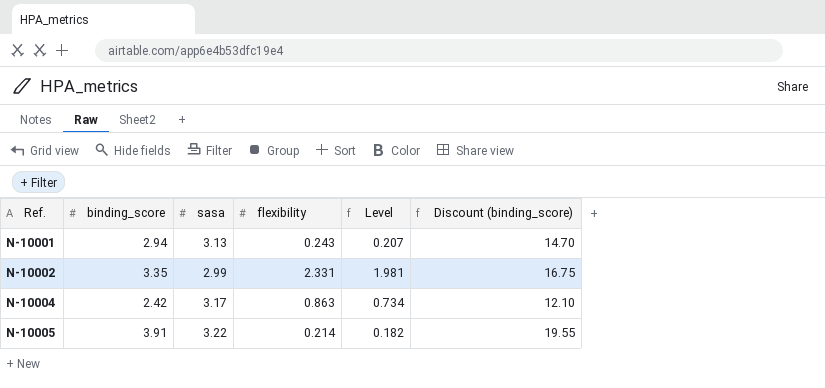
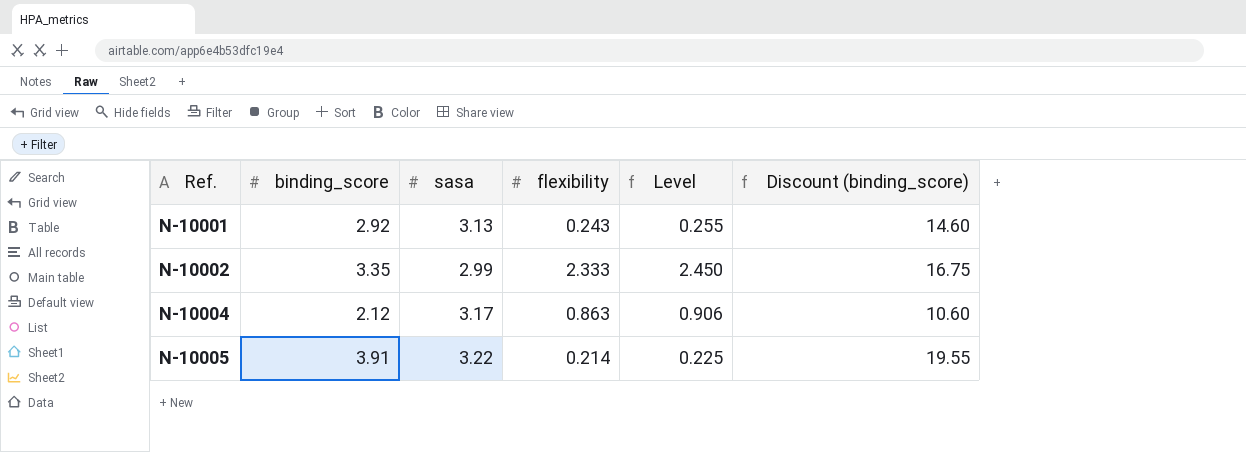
column Level | formula: [flexibility] * 0.85 -> [flexibility] * 1.05
N-10001 | binding_score: 2.94 -> 2.92
N-10001 | Discount (binding_score): 14.70 -> 14.60
N-10002 | flexibility: 2.331 -> 2.333
N-10004 | binding_score: 2.42 -> 2.12
N-10004 | Discount (binding_score): 12.10 -> 10.60

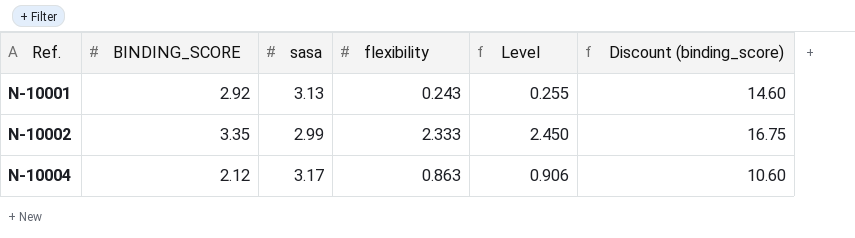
column name: binding_score -> BINDING_SCORE
row N-10005: 3.91 | 3.22 | 0.214 | 0.225 | 19.55 -> none

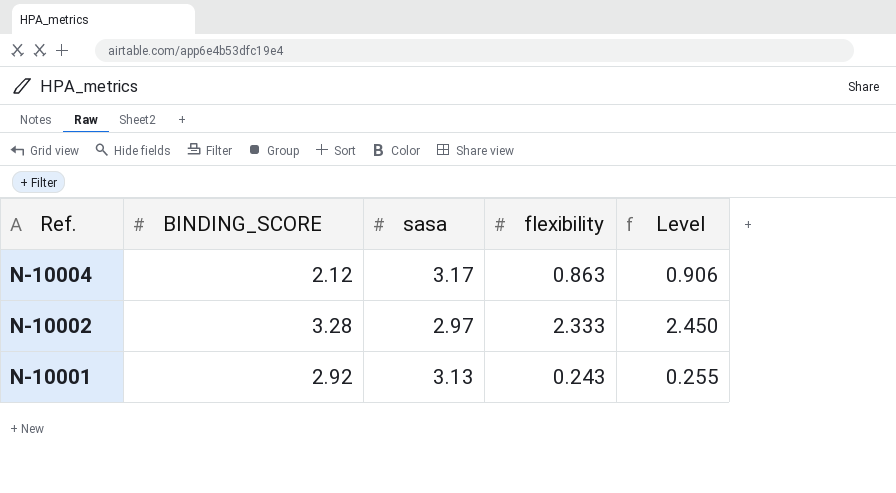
row order: Ref. ascending -> Ref. descending
column Discount (binding_score) | formula: [BINDING_SCORE] * 5 -> none
N-10002 | BINDING_SCORE: 3.35 -> 3.28
N-10002 | sasa: 2.99 -> 2.97

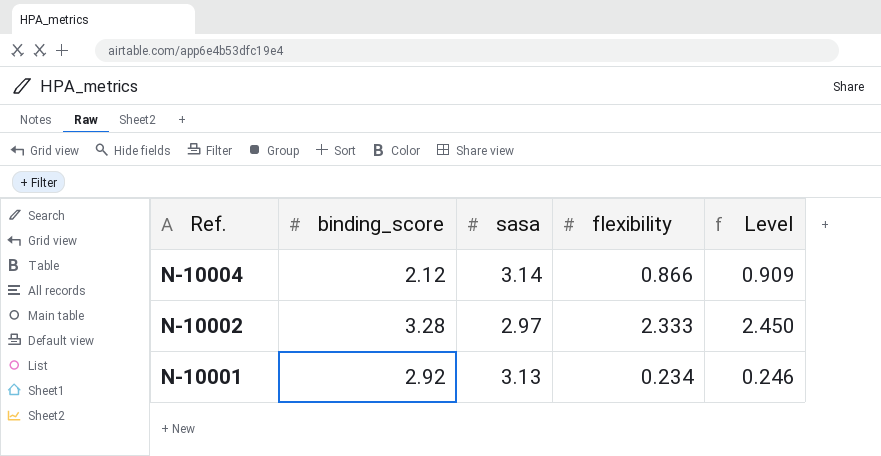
column name: BINDING_SCORE -> binding_score
N-10004 | sasa: 3.17 -> 3.14
N-10004 | flexibility: 0.863 -> 0.866
N-10004 | Level: 0.906 -> 0.909
N-10001 | flexibility: 0.243 -> 0.234
N-10001 | Level: 0.255 -> 0.246

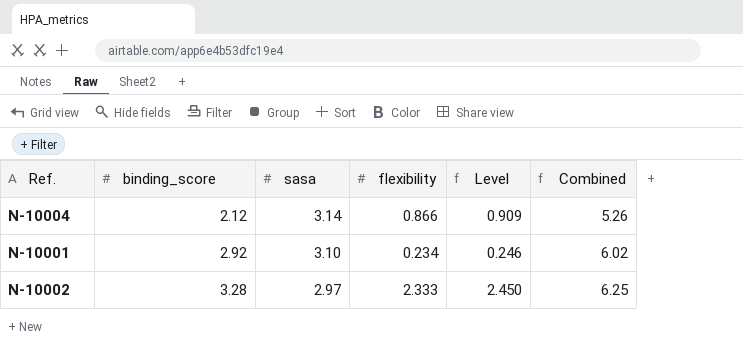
row order: Ref. descending -> binding_score ascending
column Combined | formula: none -> [binding_score] + [sasa]
N-10001 | sasa: 3.13 -> 3.10

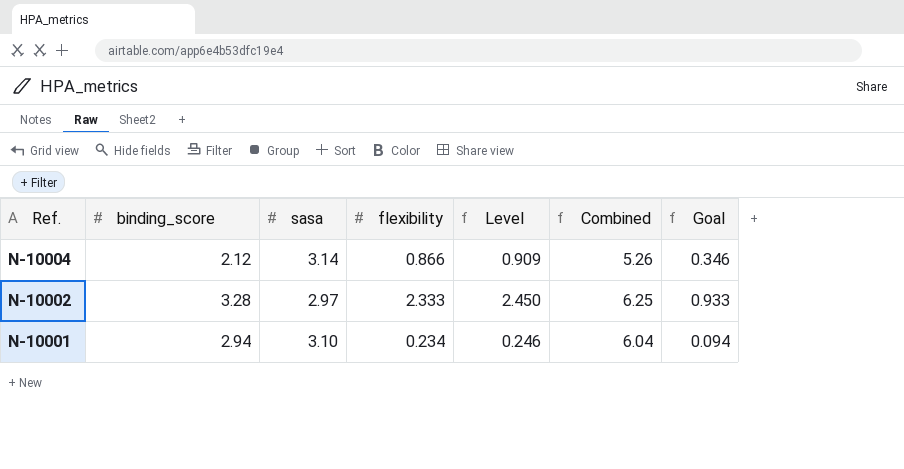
row order: binding_score ascending -> Ref. descending
column Goal | formula: none -> [flexibility] * 0.4
N-10001 | binding_score: 2.92 -> 2.94
N-10001 | Combined: 6.02 -> 6.04

